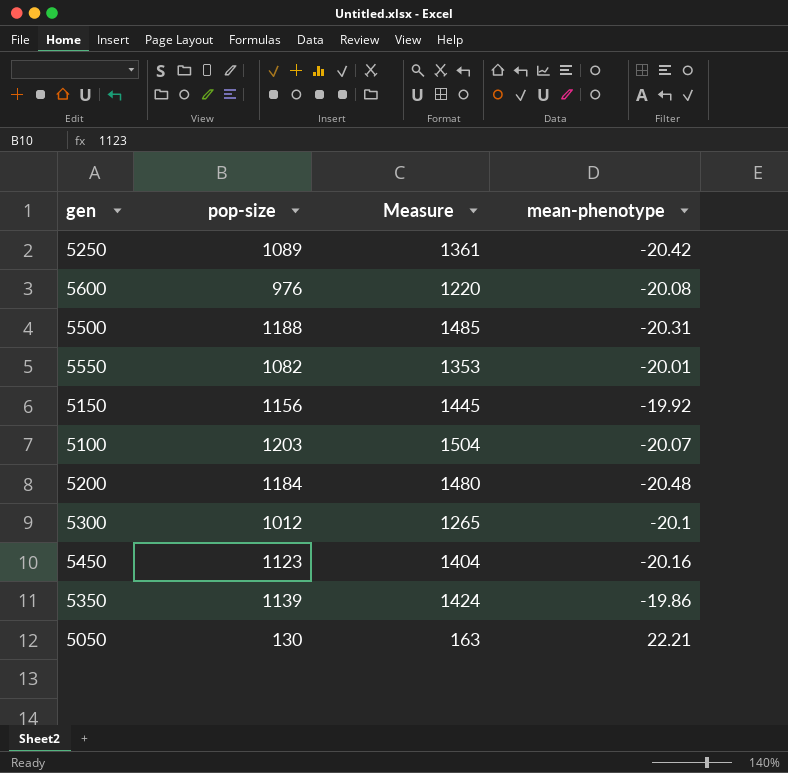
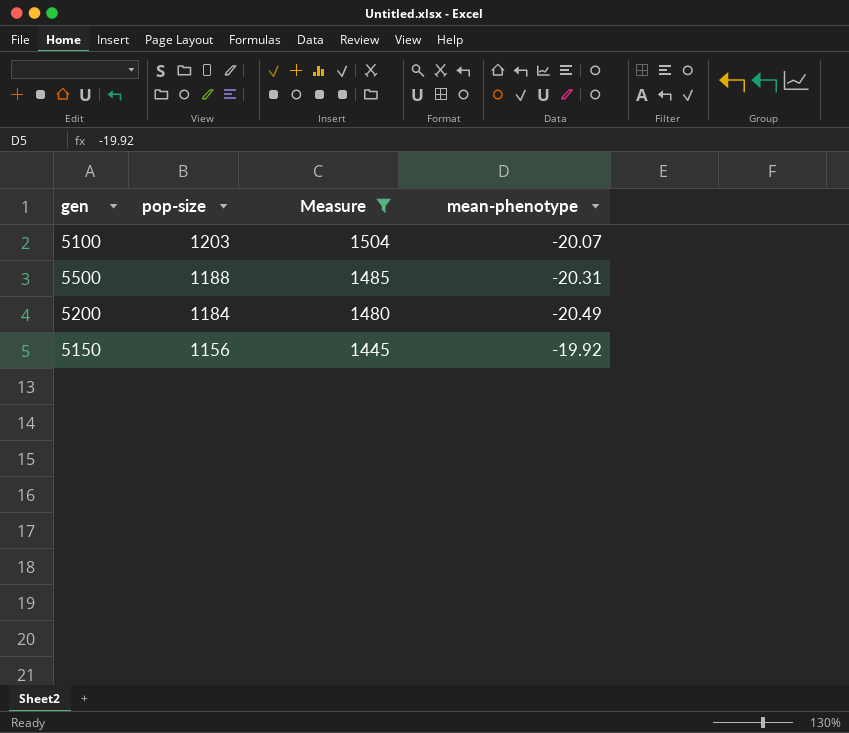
filter: none -> Measure >= 1445
row order: none -> pop-size descending
5200 | mean-phenotype: -20.48 -> -20.49

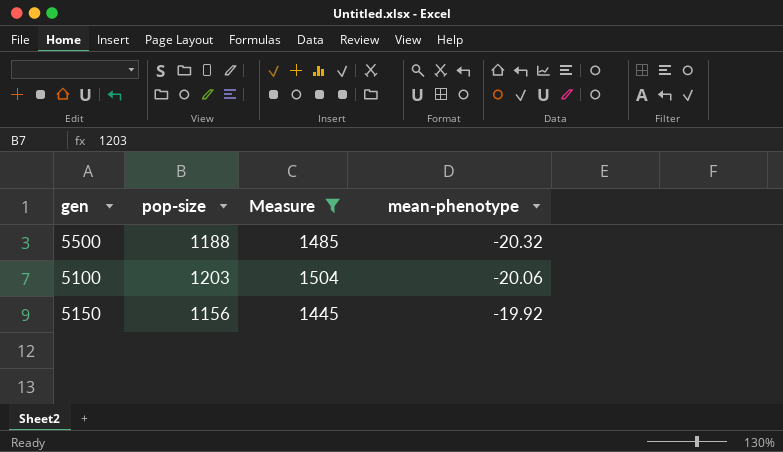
row order: pop-size descending -> mean-phenotype ascending
row 5200: 1184 | 1480 | -20.49 -> none
5500 | mean-phenotype: -20.31 -> -20.32
5100 | mean-phenotype: -20.07 -> -20.06

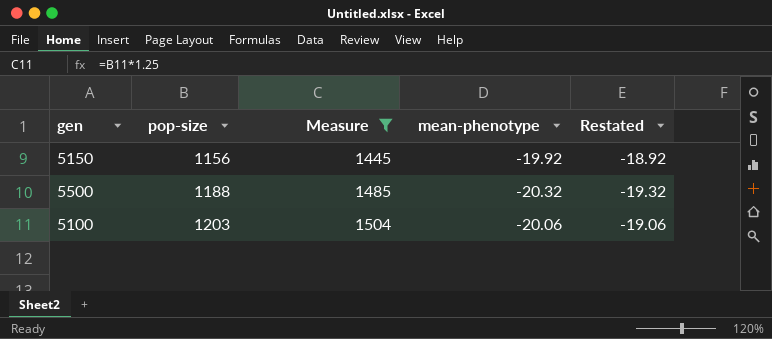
row order: mean-phenotype ascending -> pop-size ascending
column Restated | formula: none -> [mean-phenotype] + 1

